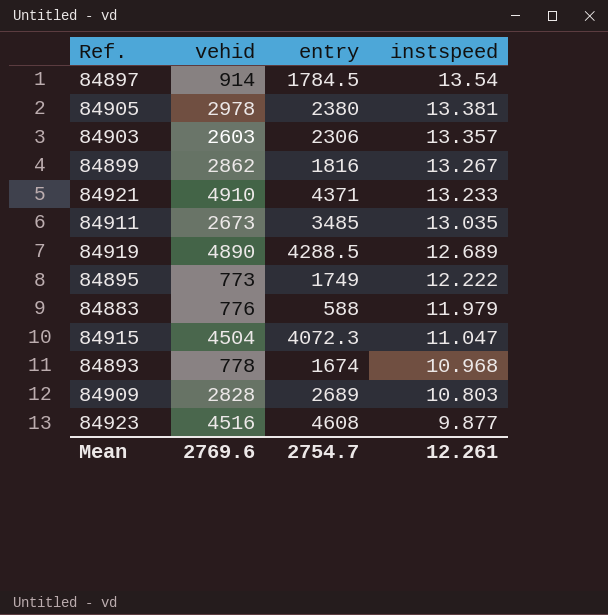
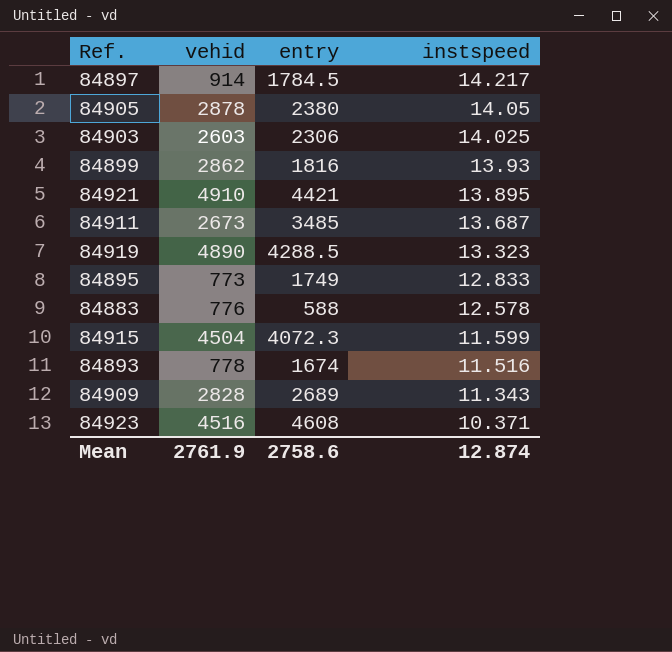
84897 | instspeed: 13.54 -> 14.217
84905 | vehid: 2978 -> 2878
84905 | instspeed: 13.381 -> 14.05
84903 | instspeed: 13.357 -> 14.025
84899 | instspeed: 13.267 -> 13.93
84921 | entry: 4371 -> 4421
84921 | instspeed: 13.233 -> 13.895
84911 | instspeed: 13.035 -> 13.687
84919 | instspeed: 12.689 -> 13.323
84895 | instspeed: 12.222 -> 12.833
84883 | instspeed: 11.979 -> 12.578
84915 | instspeed: 11.047 -> 11.599
84893 | instspeed: 10.968 -> 11.516
84909 | instspeed: 10.803 -> 11.343
84923 | instspeed: 9.877 -> 10.371
Mean | vehid: 2769.6 -> 2761.9
Mean | entry: 2754.7 -> 2758.6
Mean | instspeed: 12.261 -> 12.874

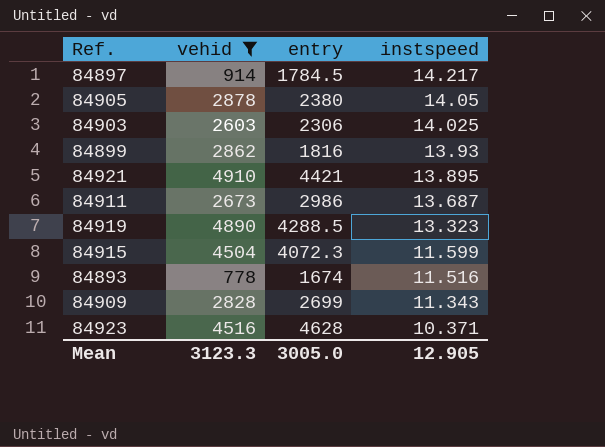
filter: none -> vehid >= 778
84911 | entry: 3485 -> 2986
84909 | entry: 2689 -> 2699
84923 | entry: 4608 -> 4628
Mean | vehid: 2761.9 -> 3123.3
Mean | entry: 2758.6 -> 3005.0
Mean | instspeed: 12.874 -> 12.905

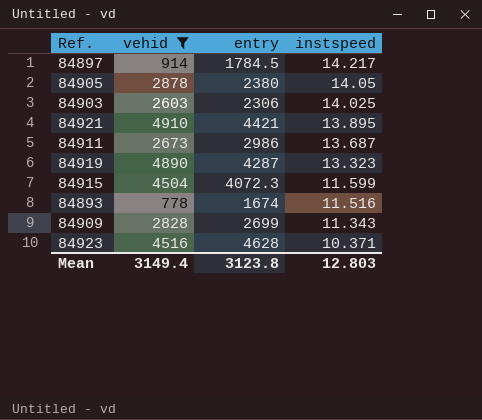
row 84899: 2862 | 1816 | 13.93 -> none
84919 | entry: 4288.5 -> 4287
Mean | vehid: 3123.3 -> 3149.4
Mean | entry: 3005.0 -> 3123.8
Mean | instspeed: 12.905 -> 12.803

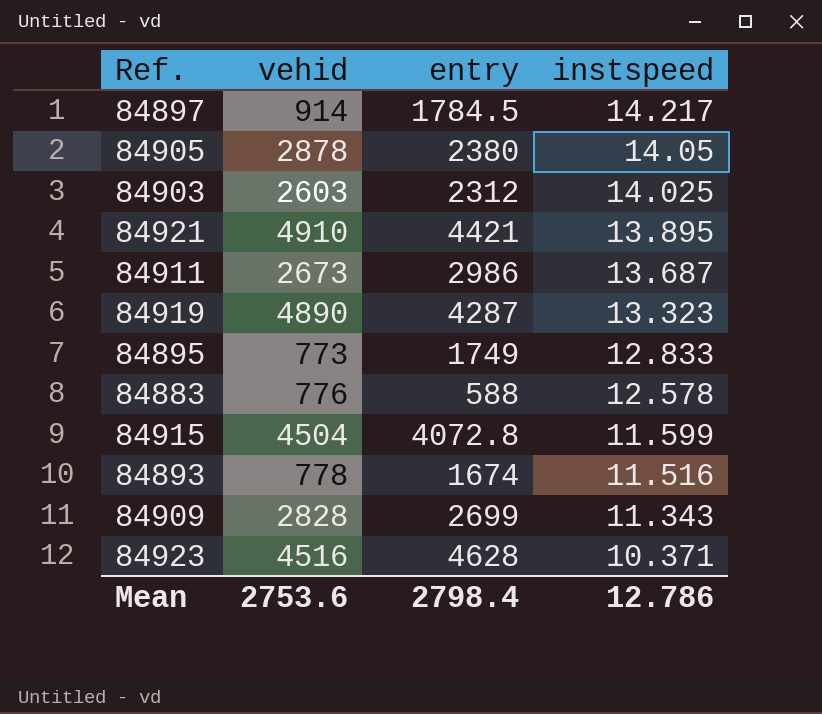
filter: vehid >= 778 -> none
84903 | entry: 2306 -> 2312
84915 | entry: 4072.3 -> 4072.8
Mean | vehid: 3149.4 -> 2753.6
Mean | entry: 3123.8 -> 2798.4
Mean | instspeed: 12.803 -> 12.786

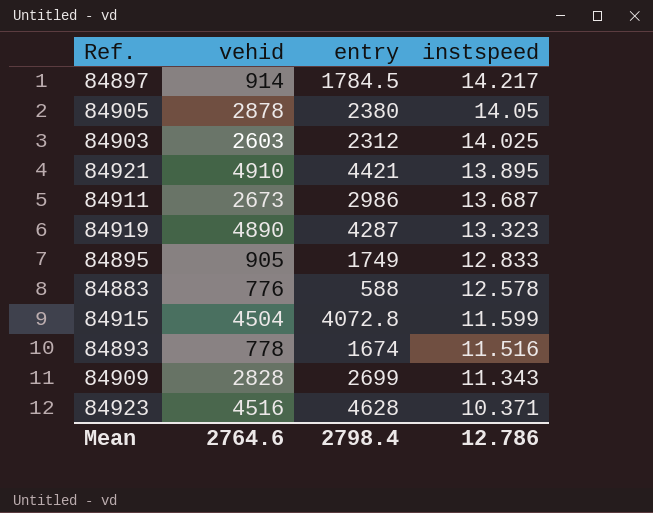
84895 | vehid: 773 -> 905
Mean | vehid: 2753.6 -> 2764.6

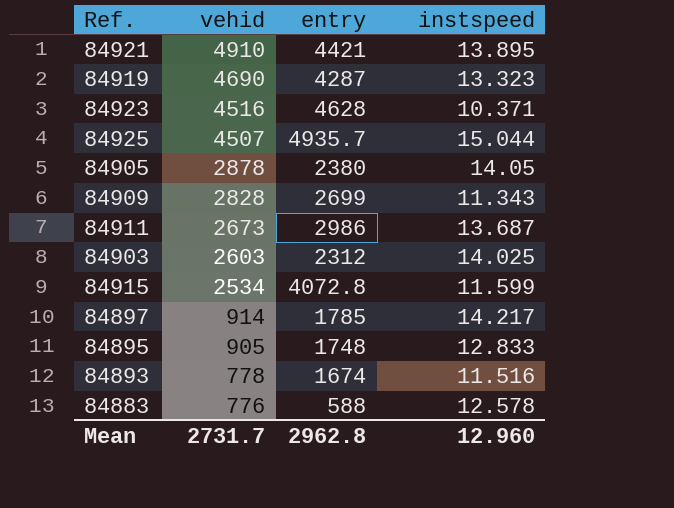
row order: instspeed descending -> vehid descending
84919 | vehid: 4890 -> 4690
row 84925: none -> 4507 | 4935.7 | 15.044
84915 | vehid: 4504 -> 2534
84897 | entry: 1784.5 -> 1785
84895 | entry: 1749 -> 1748
Mean | vehid: 2764.6 -> 2731.7
Mean | entry: 2798.4 -> 2962.8
Mean | instspeed: 12.786 -> 12.960

